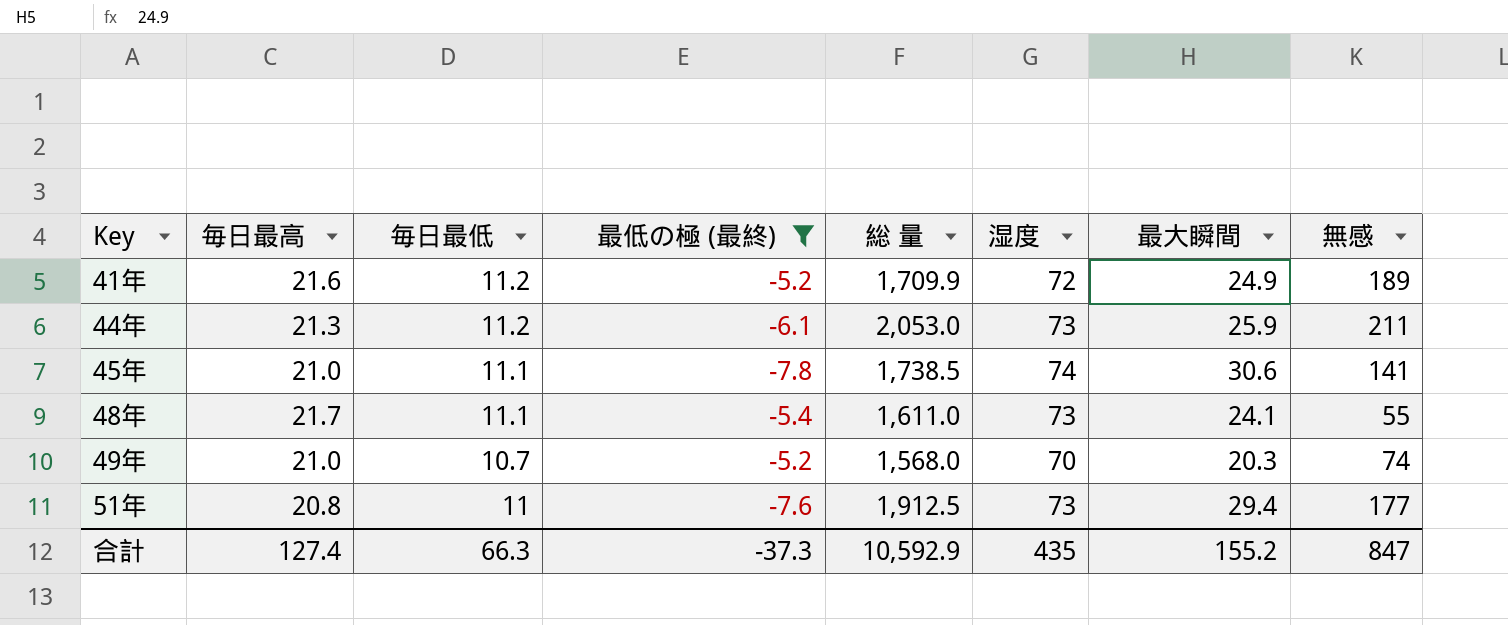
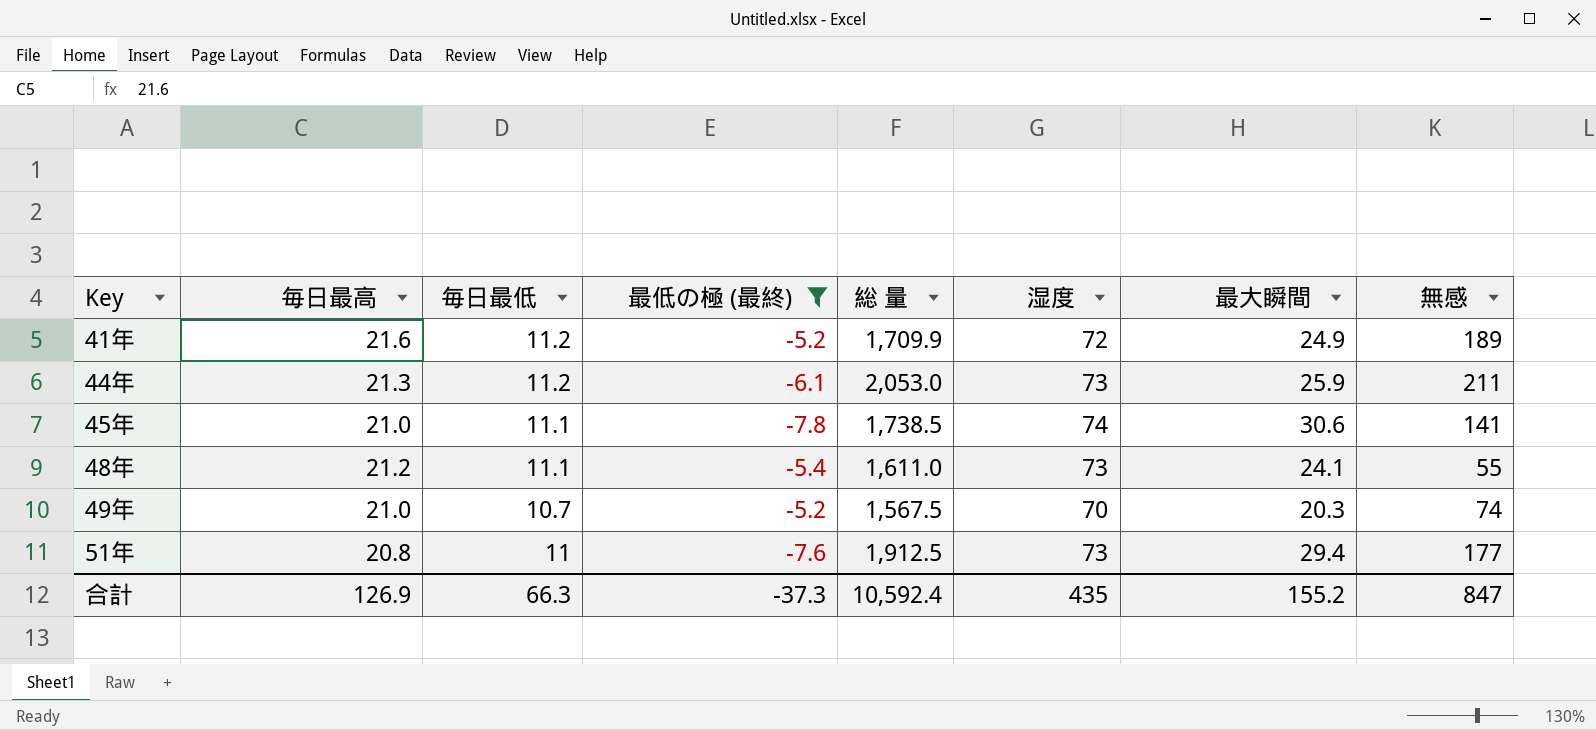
48年 | 毎日最高: 21.7 -> 21.2
49年 | 総 量: 1,568.0 -> 1,567.5
合計 | 毎日最高: 127.4 -> 126.9
合計 | 総 量: 10,592.9 -> 10,592.4

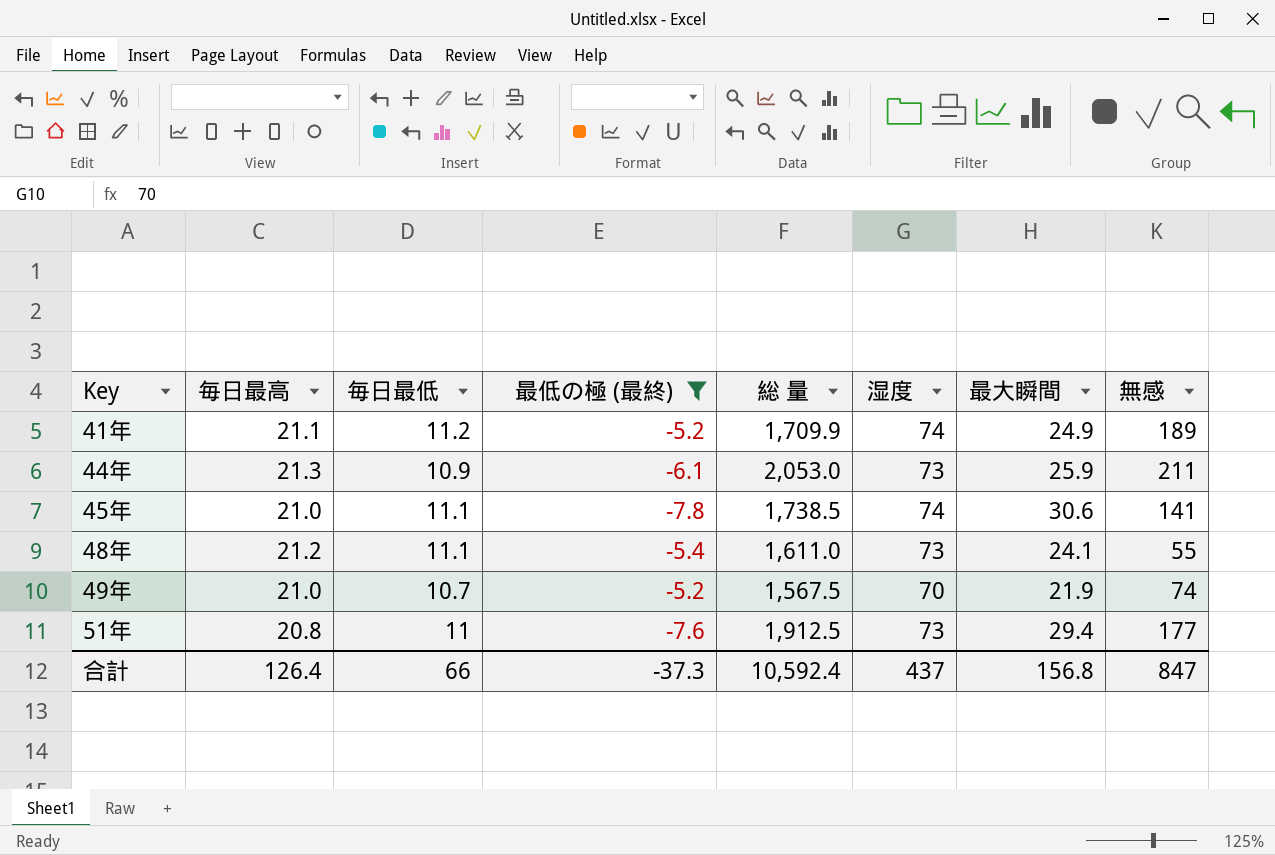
41年 | 毎日最高: 21.6 -> 21.1
41年 | 湿度: 72 -> 74
44年 | 毎日最低: 11.2 -> 10.9
49年 | 最大瞬間: 20.3 -> 21.9
合計 | 毎日最高: 126.9 -> 126.4
合計 | 毎日最低: 66.3 -> 66
合計 | 湿度: 435 -> 437
合計 | 最大瞬間: 155.2 -> 156.8

